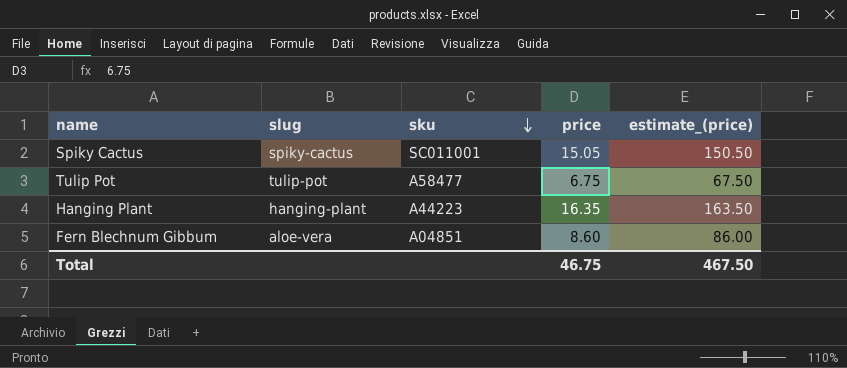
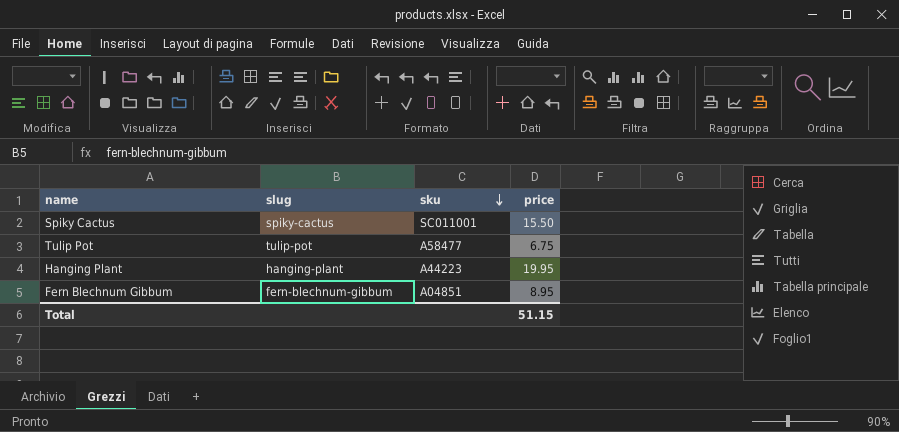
column estimate_(price) | formula: [price] * 10 -> none
Spiky Cactus | price: 15.05 -> 15.50
Hanging Plant | price: 16.35 -> 19.95
Fern Blechnum Gibbum | slug: aloe-vera -> fern-blechnum-gibbum
Fern Blechnum Gibbum | price: 8.60 -> 8.95
Total | price: 46.75 -> 51.15

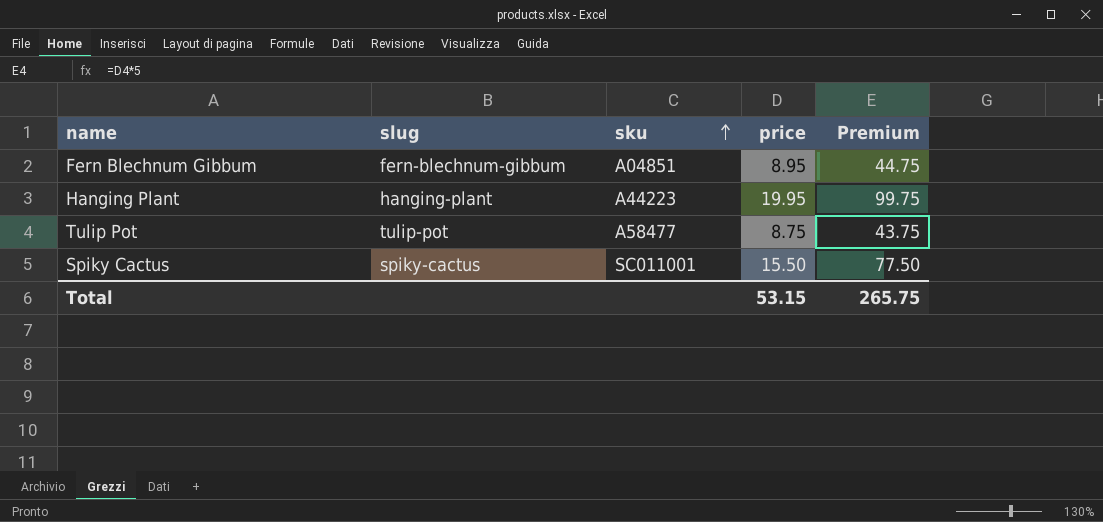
row order: sku descending -> sku ascending
column Premium | formula: none -> [price] * 5
Tulip Pot | price: 6.75 -> 8.75
Total | price: 51.15 -> 53.15

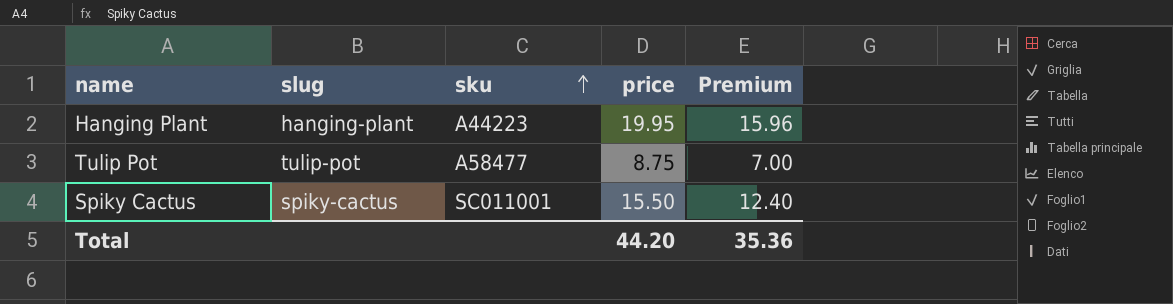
column Premium | formula: [price] * 5 -> [price] * 0.8
row Fern Blechnum Gibbum: fern-blechnum-gibbum | A04851 | 8.95 | 44.75 -> none
Total | price: 53.15 -> 44.20
Total | Premium: 265.75 -> 35.36

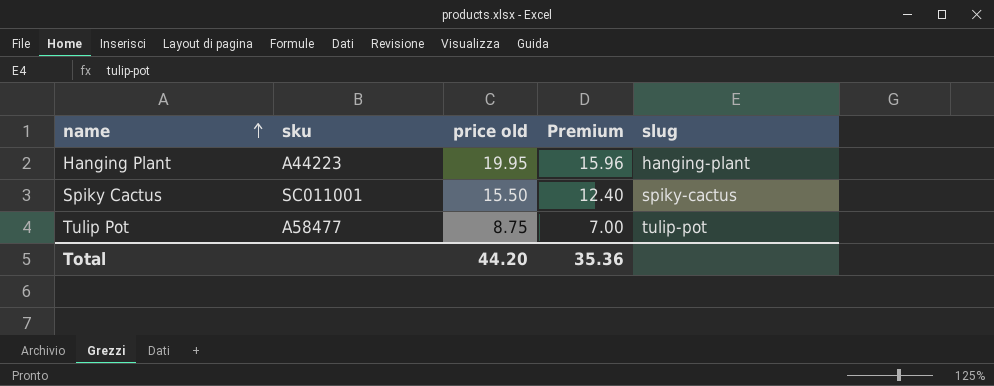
row order: sku ascending -> name ascending
column name: price -> price old
column slug | position: 2 -> 5

